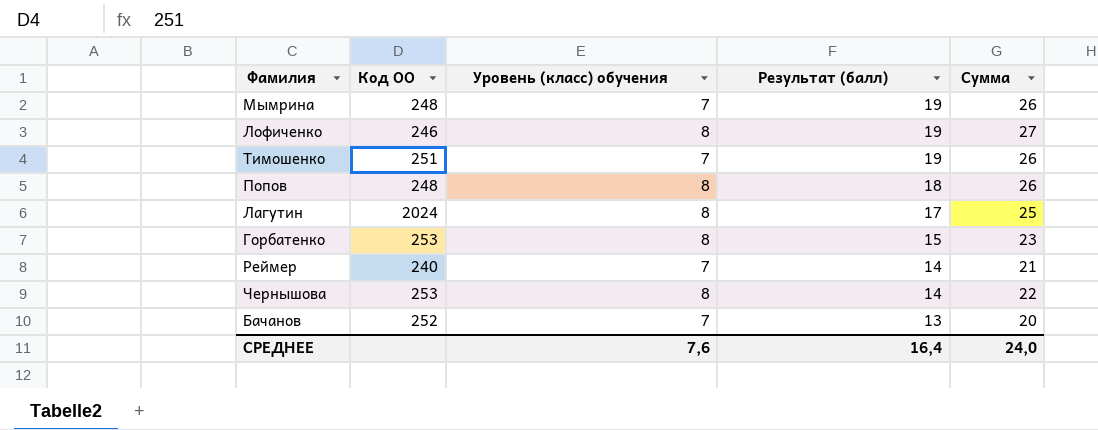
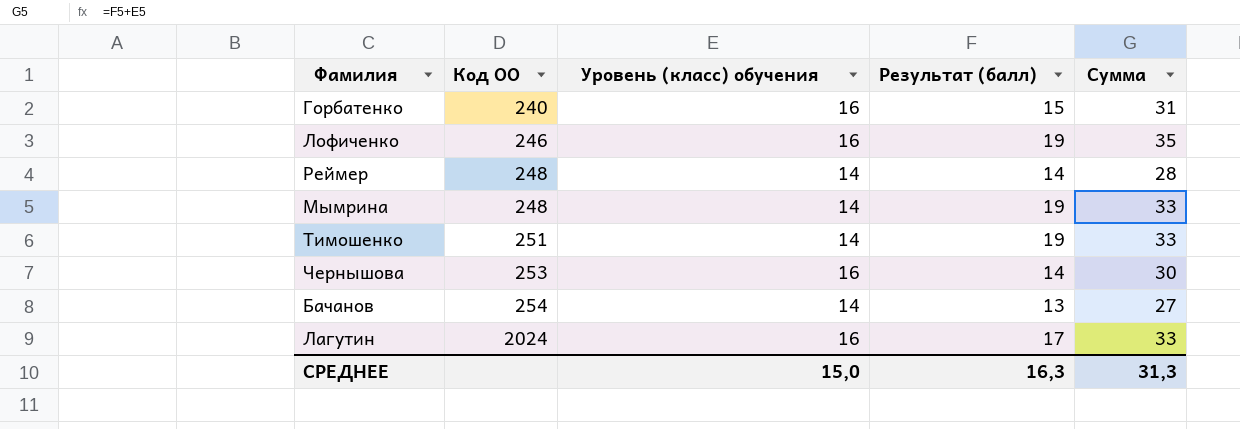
row order: Результат (балл) descending -> Код ОО ascending
row Попов: 248 | 8 | 18 | 26 -> none
Горбатенко | Код ОО: 253 -> 240
Горбатенко | Уровень (класс) обучения: 8 -> 16
Горбатенко | Сумма: 23 -> 31
Лофиченко | Уровень (класс) обучения: 8 -> 16
Лофиченко | Сумма: 27 -> 35
Реймер | Код ОО: 240 -> 248
Реймер | Уровень (класс) обучения: 7 -> 14
Реймер | Сумма: 21 -> 28
Мымрина | Уровень (класс) обучения: 7 -> 14
Мымрина | Сумма: 26 -> 33
Тимошенко | Уровень (класс) обучения: 7 -> 14
Тимошенко | Сумма: 26 -> 33
Чернышова | Уровень (класс) обучения: 8 -> 16
Чернышова | Сумма: 22 -> 30
Бачанов | Код ОО: 252 -> 254
Бачанов | Уровень (класс) обучения: 7 -> 14
Бачанов | Сумма: 20 -> 27
Лагутин | Уровень (класс) обучения: 8 -> 16
Лагутин | Сумма: 25 -> 33
СРЕДНЕЕ | Уровень (класс) обучения: 7,6 -> 15,0
СРЕДНЕЕ | Результат (балл): 16,4 -> 16,3
СРЕДНЕЕ | Сумма: 24,0 -> 31,3

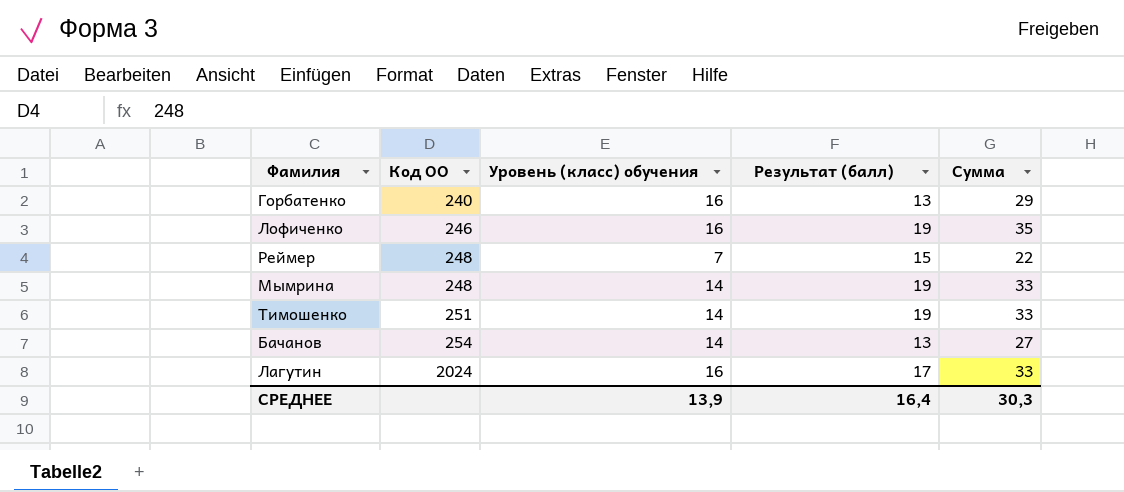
row Чернышова: 253 | 16 | 14 | 30 -> none
Горбатенко | Результат (балл): 15 -> 13
Горбатенко | Сумма: 31 -> 29
Реймер | Уровень (класс) обучения: 14 -> 7
Реймер | Результат (балл): 14 -> 15
Реймер | Сумма: 28 -> 22
СРЕДНЕЕ | Уровень (класс) обучения: 15,0 -> 13,9
СРЕДНЕЕ | Результат (балл): 16,3 -> 16,4
СРЕДНЕЕ | Сумма: 31,3 -> 30,3

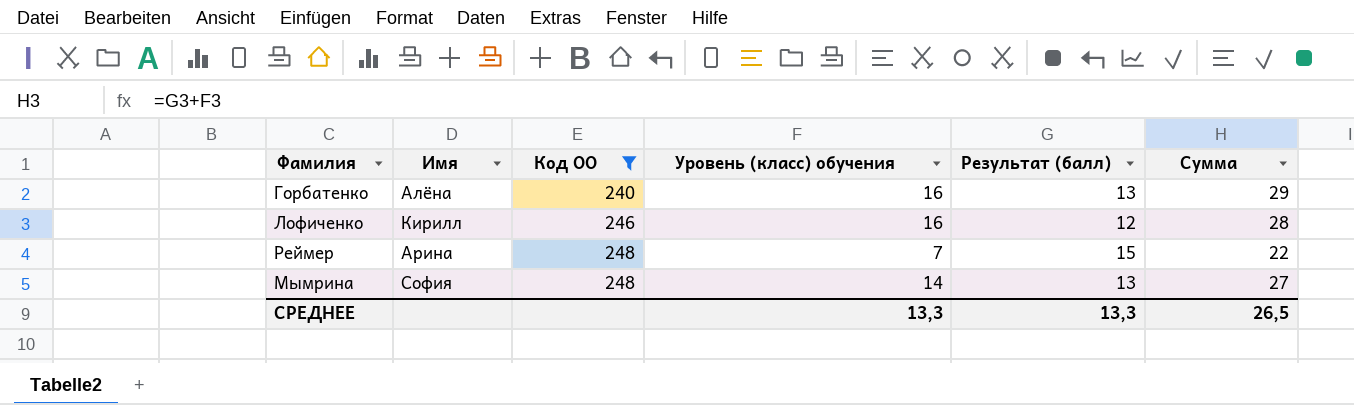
filter: none -> Код ОО <= 248
column Имя | position: none -> 2
Лофиченко | Результат (балл): 19 -> 12
Лофиченко | Сумма: 35 -> 28
Мымрина | Результат (балл): 19 -> 13
Мымрина | Сумма: 33 -> 27
СРЕДНЕЕ | Уровень (класс) обучения: 13,9 -> 13,3
СРЕДНЕЕ | Результат (балл): 16,4 -> 13,3
СРЕДНЕЕ | Сумма: 30,3 -> 26,5

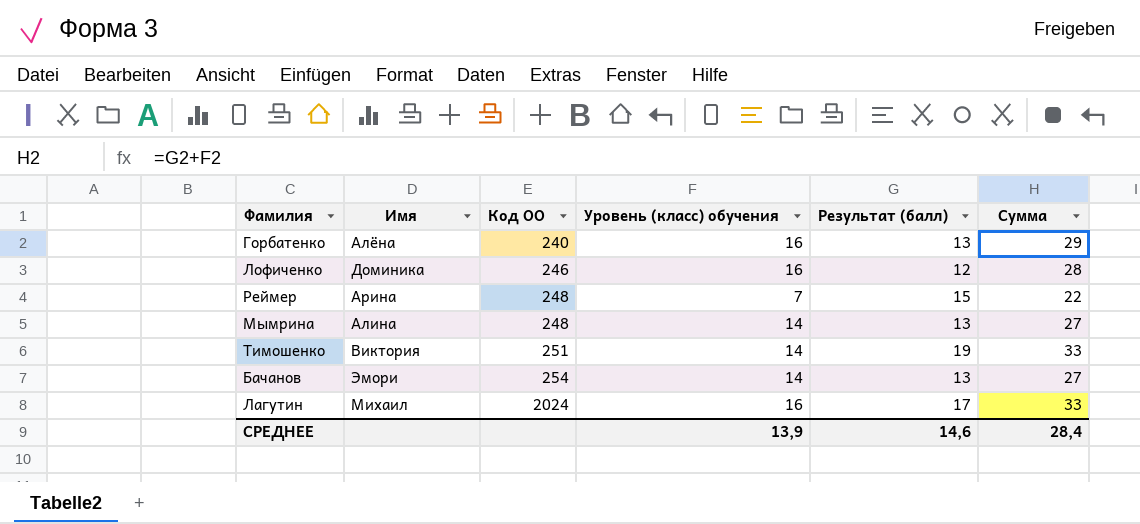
filter: Код ОО <= 248 -> none
Лофиченко | Имя: Кирилл -> Доминика
Мымрина | Имя: София -> Алина
СРЕДНЕЕ | Уровень (класс) обучения: 13,3 -> 13,9
СРЕДНЕЕ | Результат (балл): 13,3 -> 14,6
СРЕДНЕЕ | Сумма: 26,5 -> 28,4

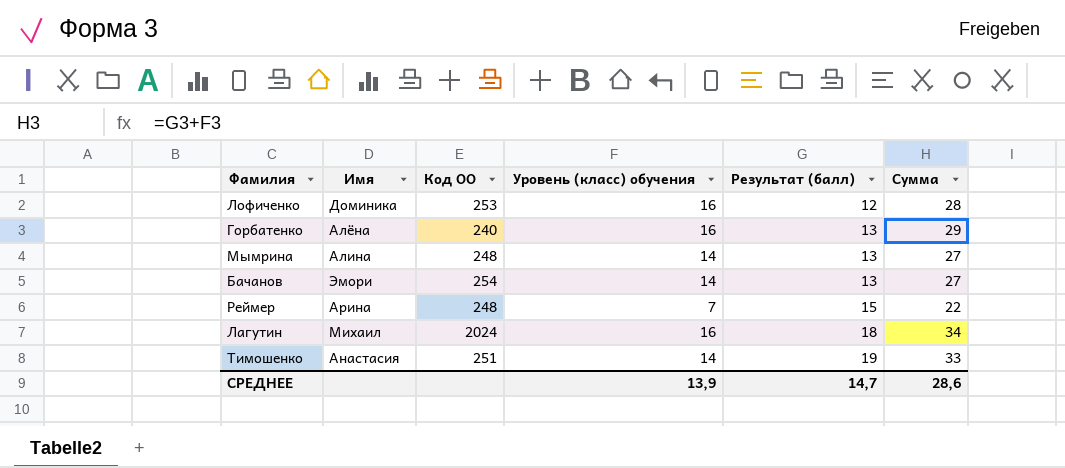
row order: Код ОО ascending -> Результат (балл) ascending
Лофиченко | Код ОО: 246 -> 253
Лагутин | Результат (балл): 17 -> 18
Лагутин | Сумма: 33 -> 34
Тимошенко | Имя: Виктория -> Анастасия
СРЕДНЕЕ | Результат (балл): 14,6 -> 14,7
СРЕДНЕЕ | Сумма: 28,4 -> 28,6

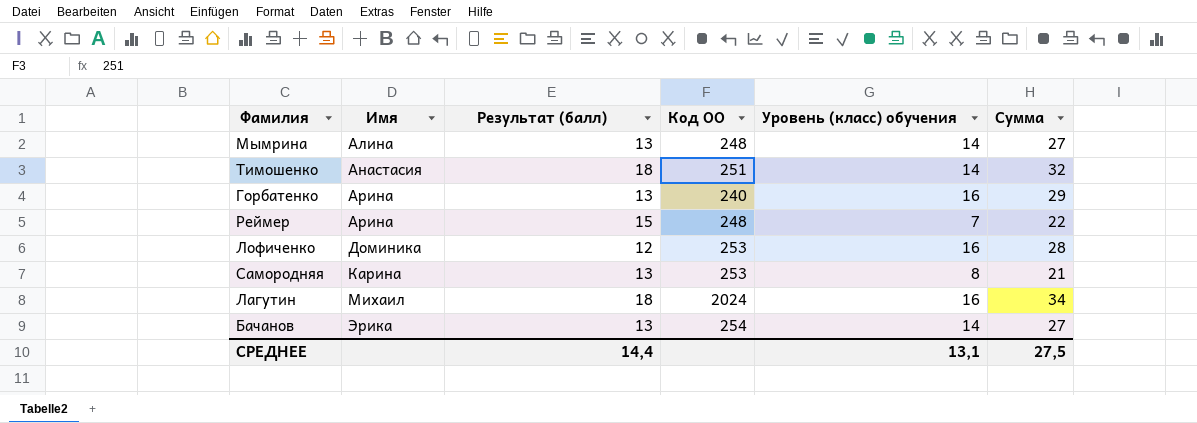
row order: Результат (балл) ascending -> Имя ascending
column Результат (балл) | position: 5 -> 3
Тимошенко | Результат (балл): 19 -> 18
Тимошенко | Сумма: 33 -> 32
Горбатенко | Имя: Алёна -> Арина
row Самородняя: none -> Карина | 13 | 253 | 8 | 21
Бачанов | Имя: Эмори -> Эрика
СРЕДНЕЕ | Результат (балл): 14,7 -> 14,4
СРЕДНЕЕ | Уровень (класс) обучения: 13,9 -> 13,1
СРЕДНЕЕ | Сумма: 28,6 -> 27,5

